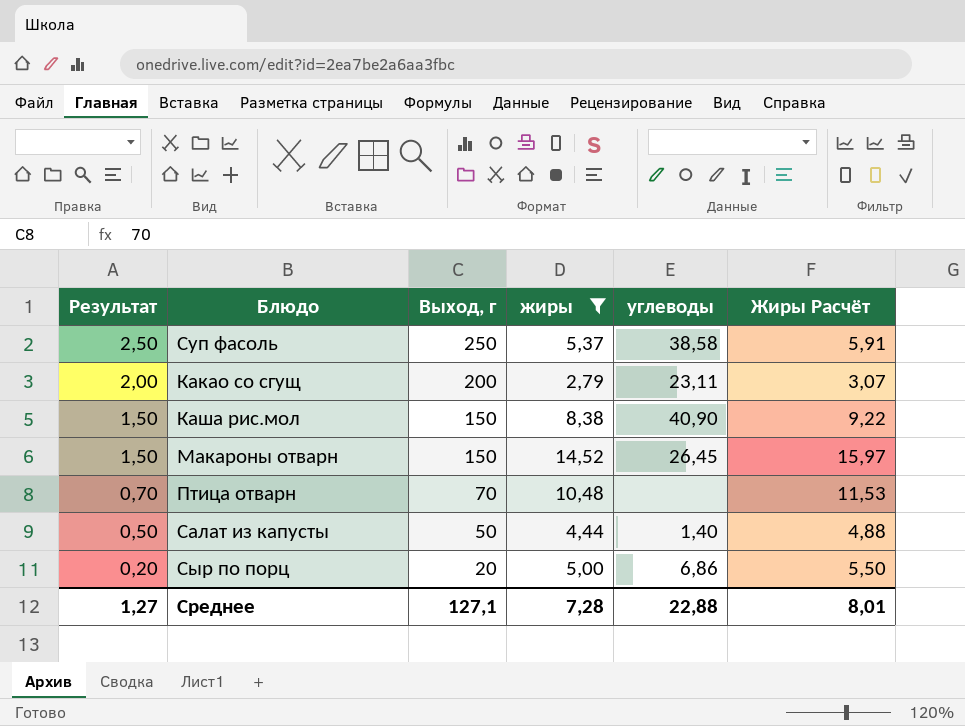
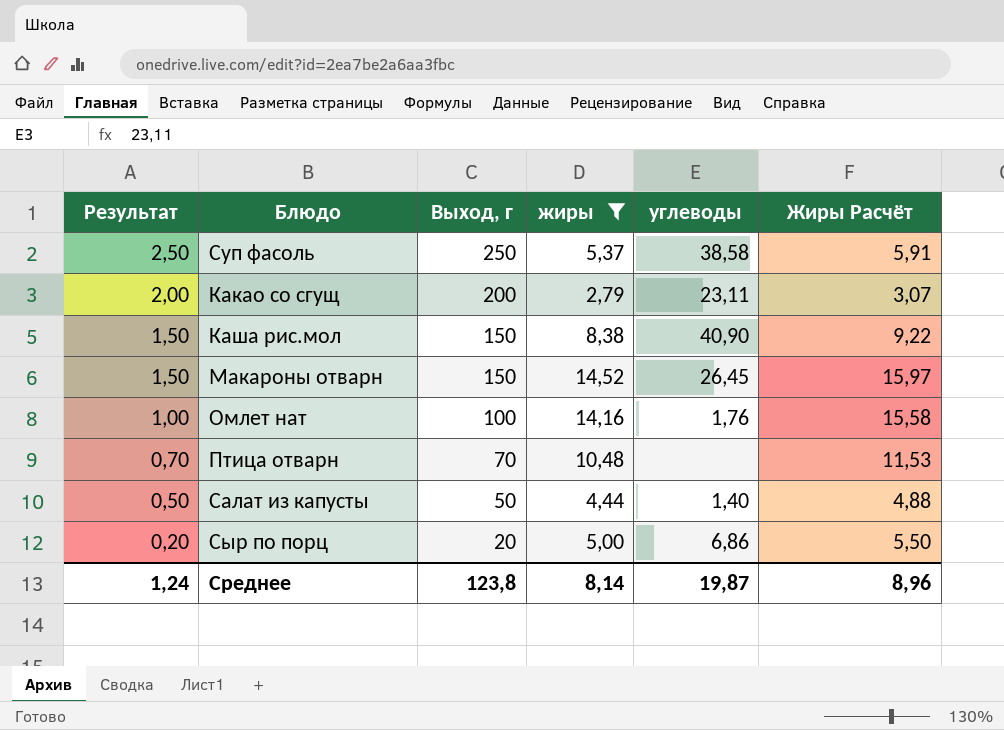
row Омлет нат: none -> 1,00 | 100 | 14,16 | 1,76 | 15,58
Среднее | Результат: 1,27 -> 1,24
Среднее | Выход, г: 127,1 -> 123,8
Среднее | жиры: 7,28 -> 8,14
Среднее | углеводы: 22,88 -> 19,87
Среднее | Жиры Расчёт: 8,01 -> 8,96

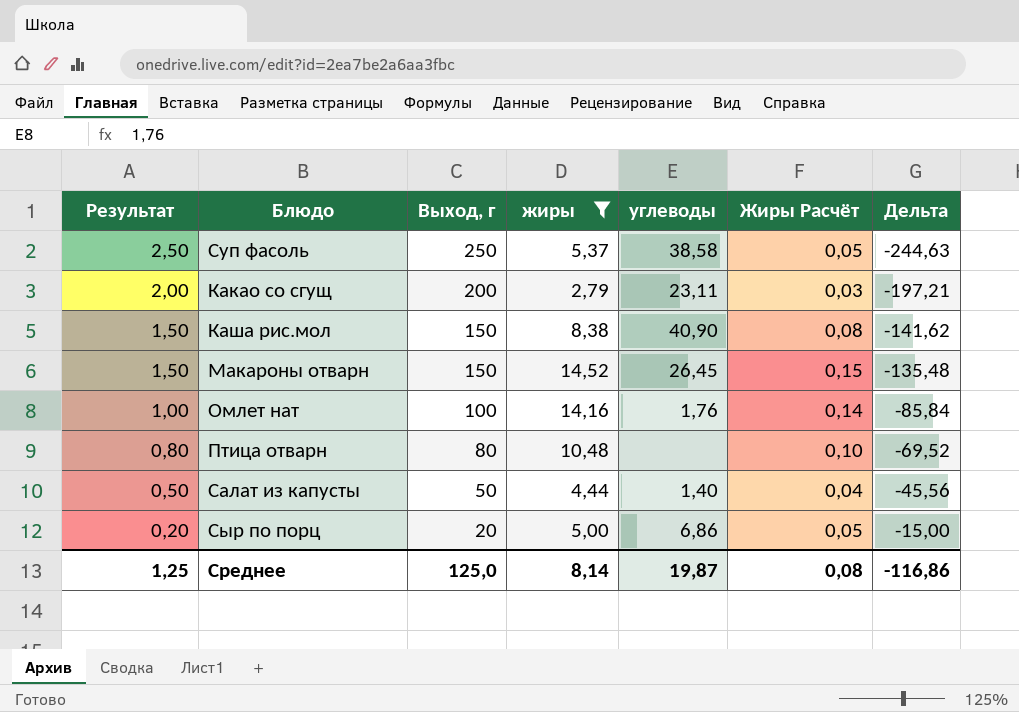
column Жиры Расчёт | formula: [жиры] * 1,1 -> [жиры] * 0,01
column Дельта | formula: none -> [жиры] - [Выход, г]
Птица отварн | Результат: 0,70 -> 0,80
Птица отварн | Выход, г: 70 -> 80
Среднее | Результат: 1,24 -> 1,25
Среднее | Выход, г: 123,8 -> 125,0
Среднее | Жиры Расчёт: 8,96 -> 0,08

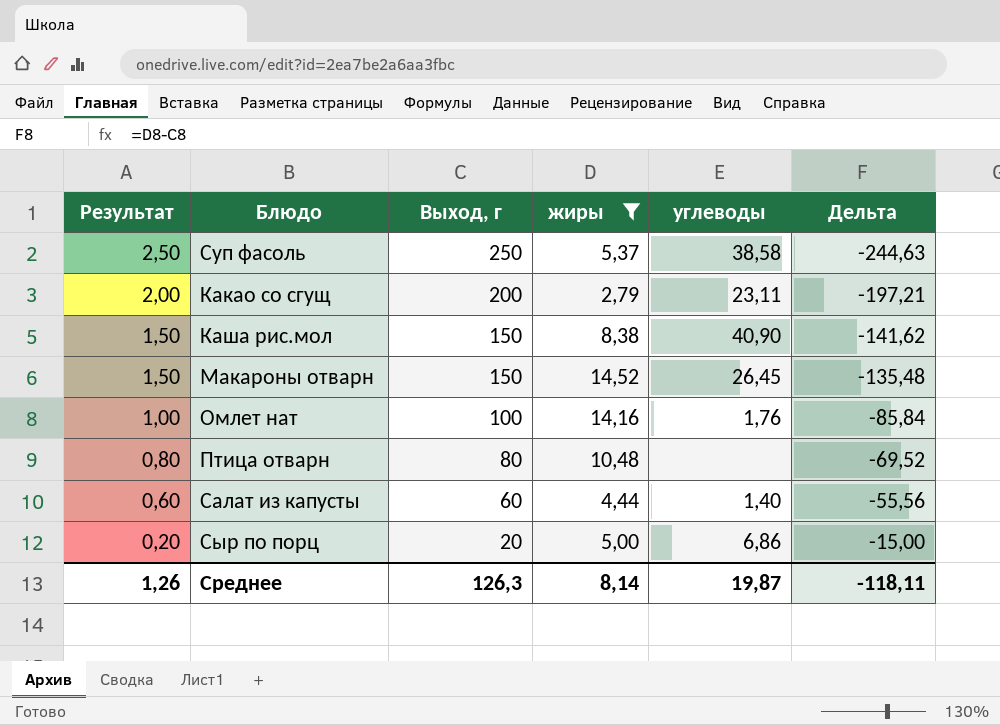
column Жиры Расчёт | formula: [жиры] * 0,01 -> none
Салат из капусты | Результат: 0,50 -> 0,60
Салат из капусты | Выход, г: 50 -> 60
Салат из капусты | Дельта: -45,56 -> -55,56
Среднее | Результат: 1,25 -> 1,26
Среднее | Выход, г: 125,0 -> 126,3
Среднее | Дельта: -116,86 -> -118,11

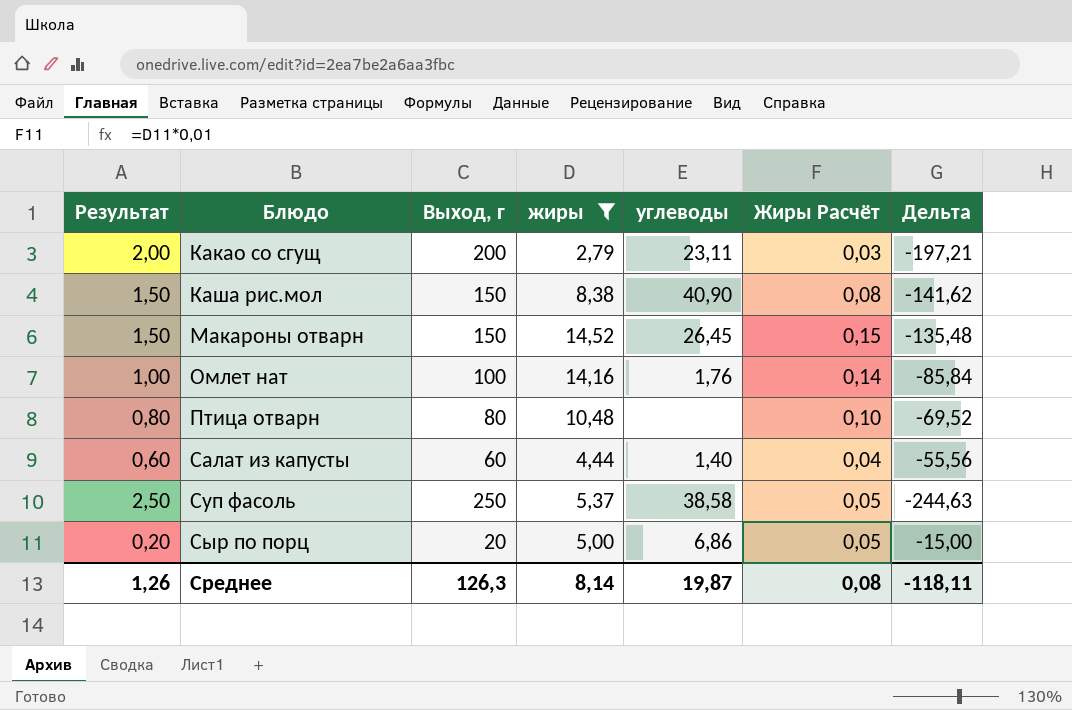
row order: Результат descending -> Блюдо ascending
column Жиры Расчёт | formula: none -> [жиры] * 0,01

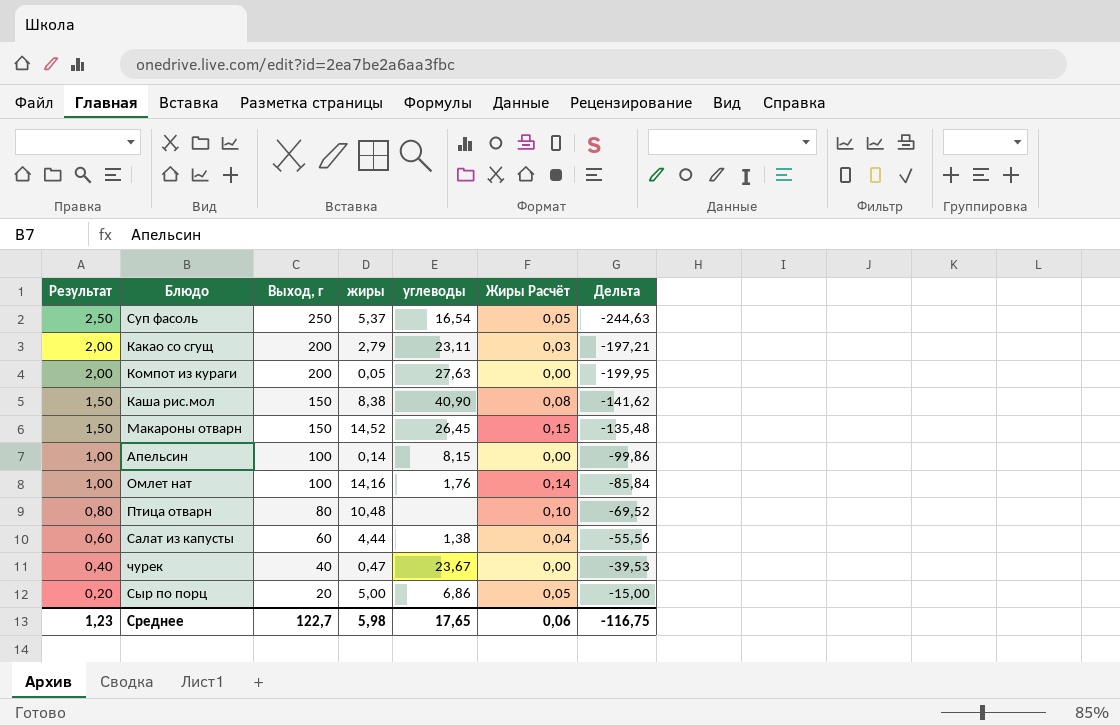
filter: жиры >= 2,79 -> none
row order: Блюдо ascending -> Результат descending
Суп фасоль | углеводы: 38,58 -> 16,54
Салат из капусты | углеводы: 1,40 -> 1,38
Среднее | Результат: 1,26 -> 1,23
Среднее | Выход, г: 126,3 -> 122,7
Среднее | жиры: 8,14 -> 5,98
Среднее | углеводы: 19,87 -> 17,65
Среднее | Жиры Расчёт: 0,08 -> 0,06
Среднее | Дельта: -118,11 -> -116,75

